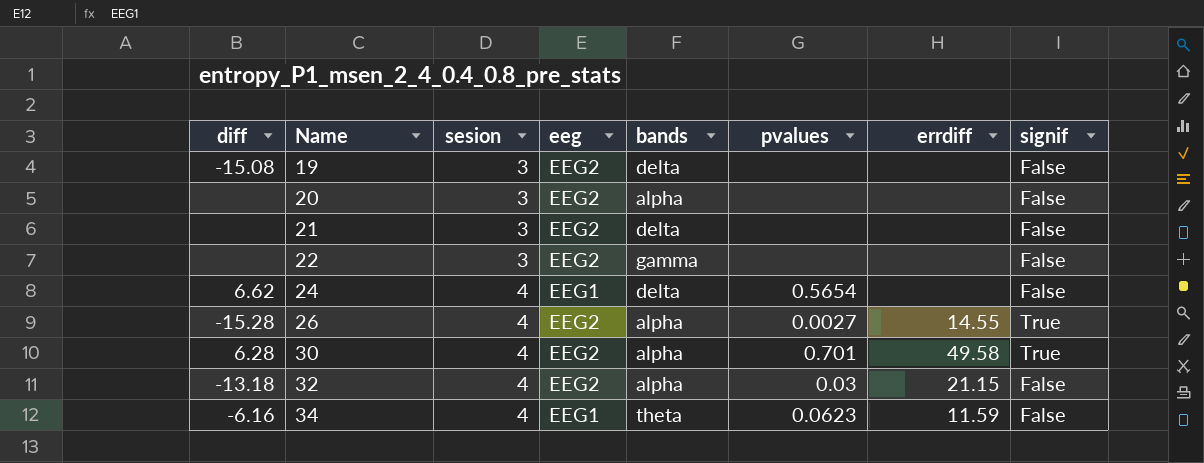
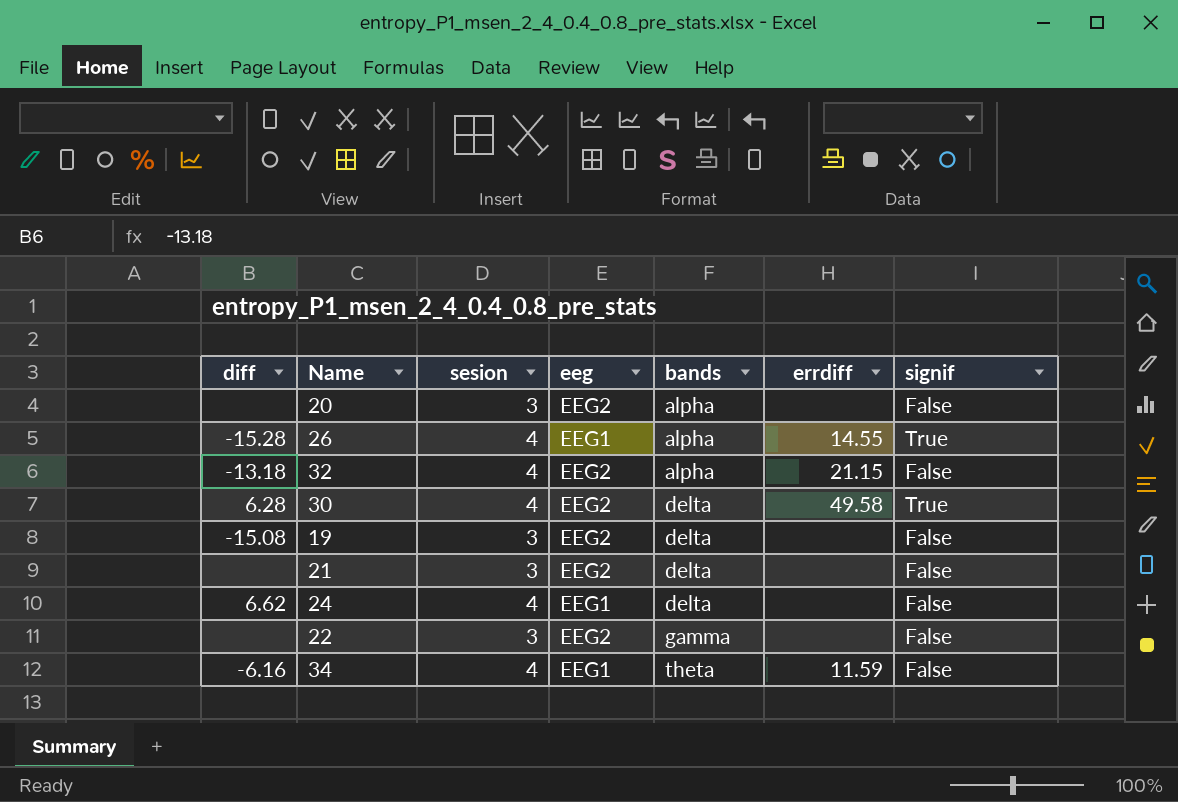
row order: Name ascending -> bands ascending
column pvalues | position: 6 -> none
26 | eeg: EEG2 -> EEG1
30 | bands: alpha -> delta

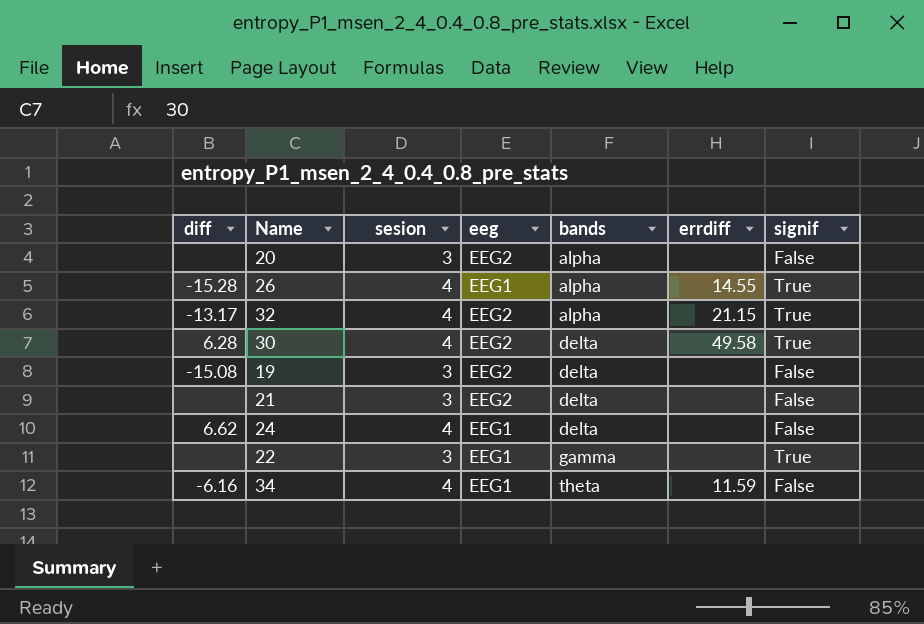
32 | diff: -13.18 -> -13.17
32 | signif: False -> True
22 | eeg: EEG2 -> EEG1
22 | signif: False -> True

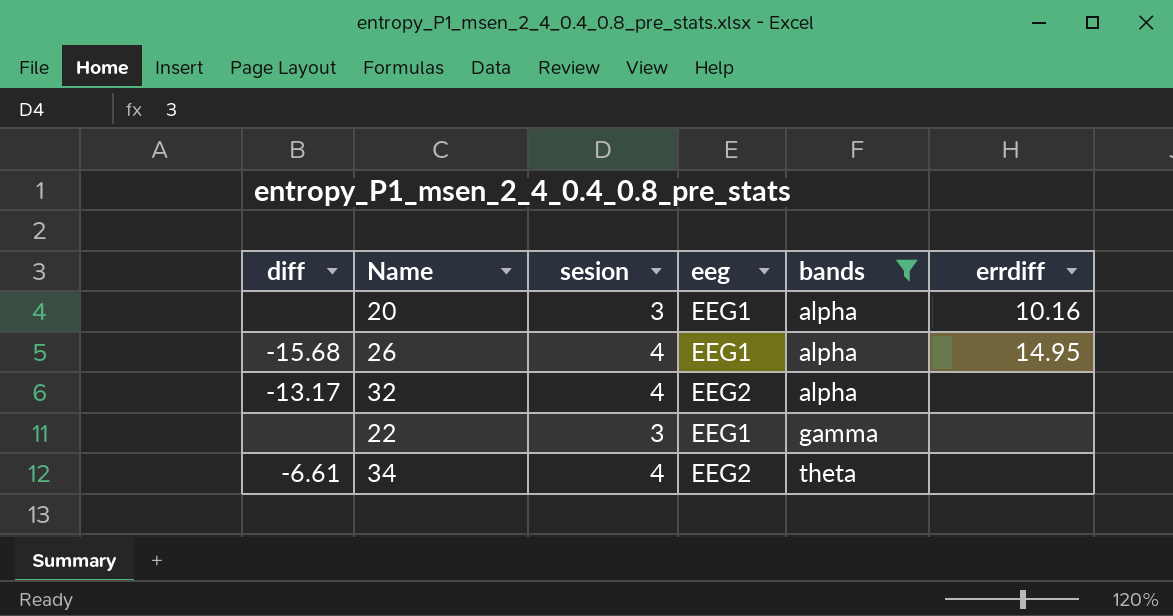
filter: none -> bands != delta
column signif | position: 7 -> none
20 | eeg: EEG2 -> EEG1
20 | errdiff: none -> 10.16
26 | diff: -15.28 -> -15.68
26 | errdiff: 14.55 -> 14.95
32 | errdiff: 21.15 -> none
34 | diff: -6.16 -> -6.61
34 | eeg: EEG1 -> EEG2
34 | errdiff: 11.59 -> none

